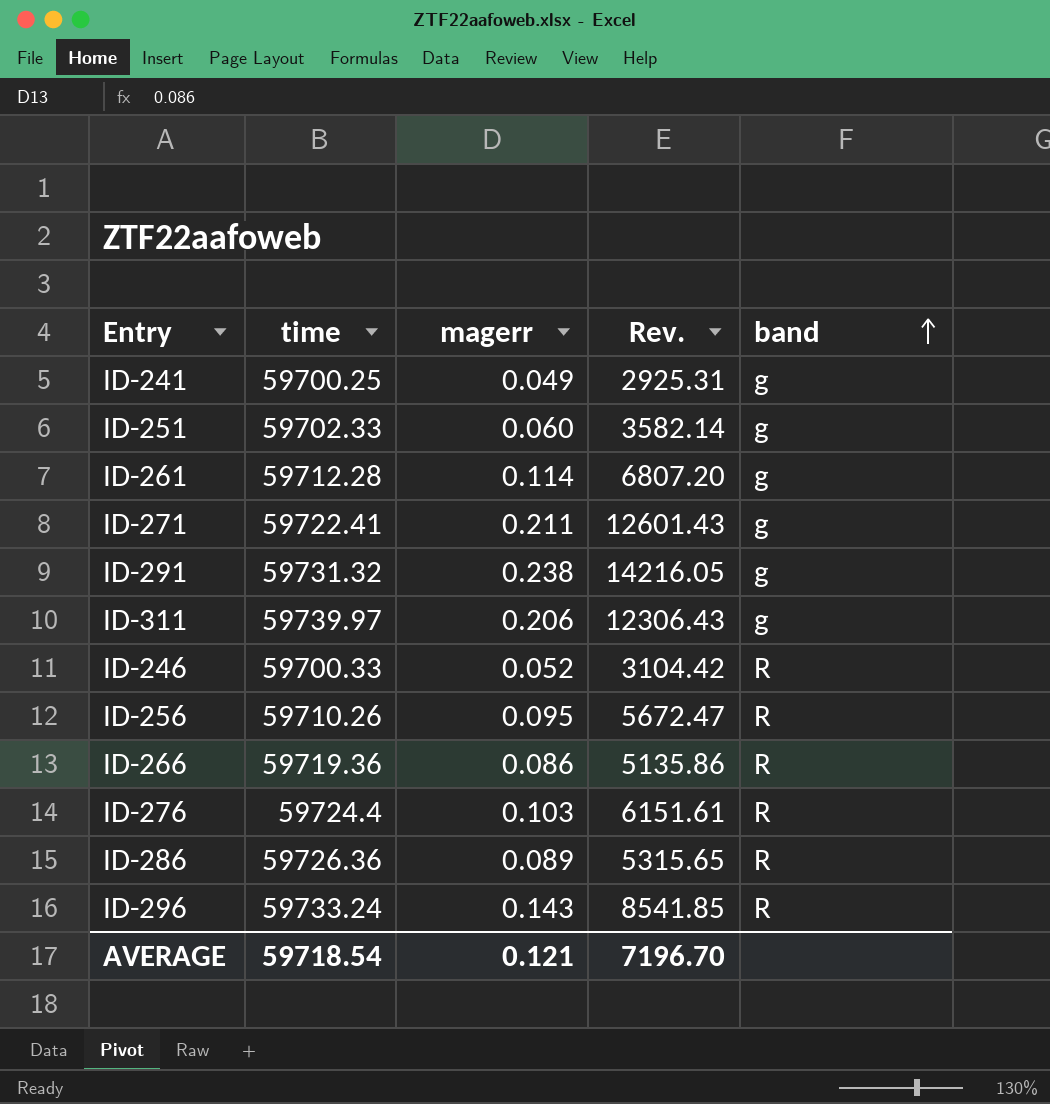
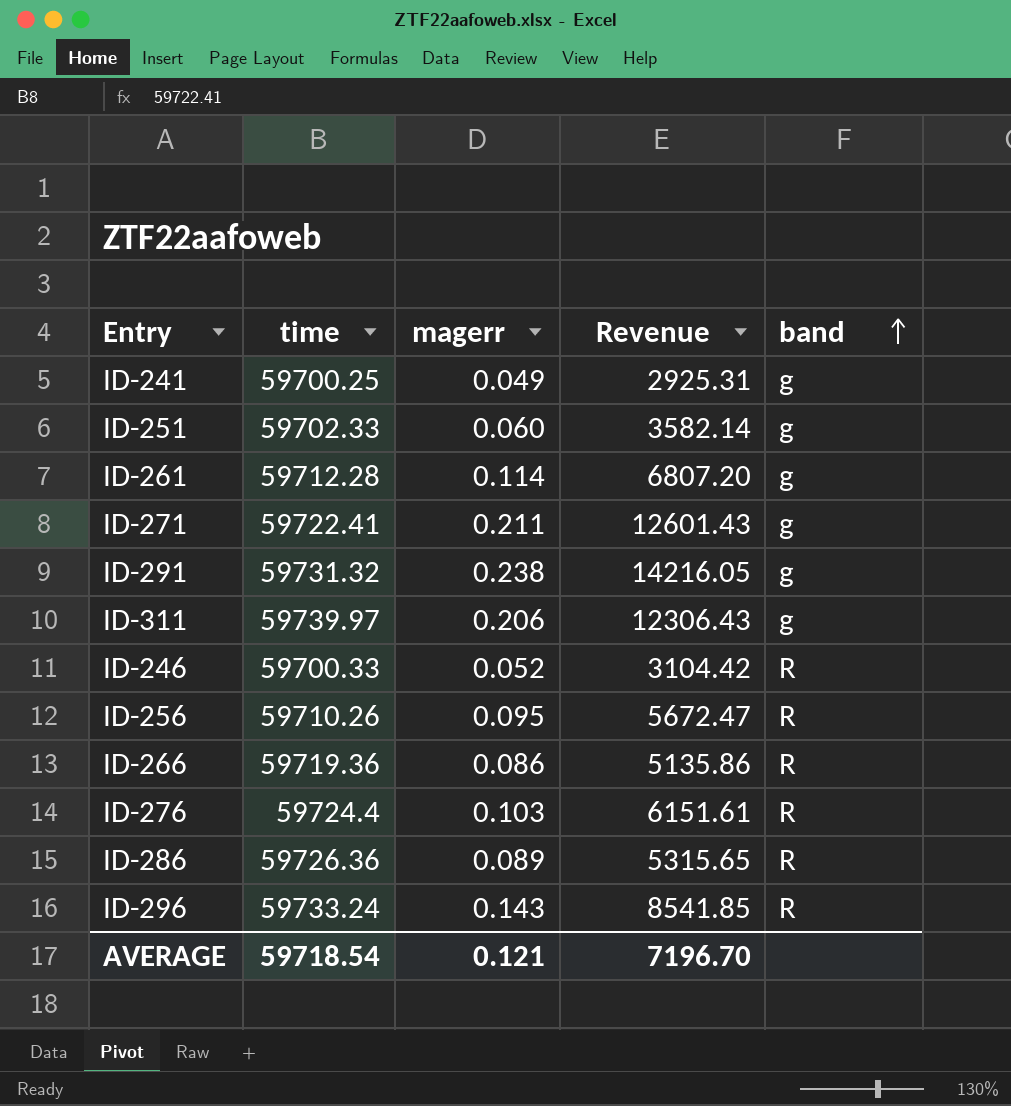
column name: Rev. -> Revenue

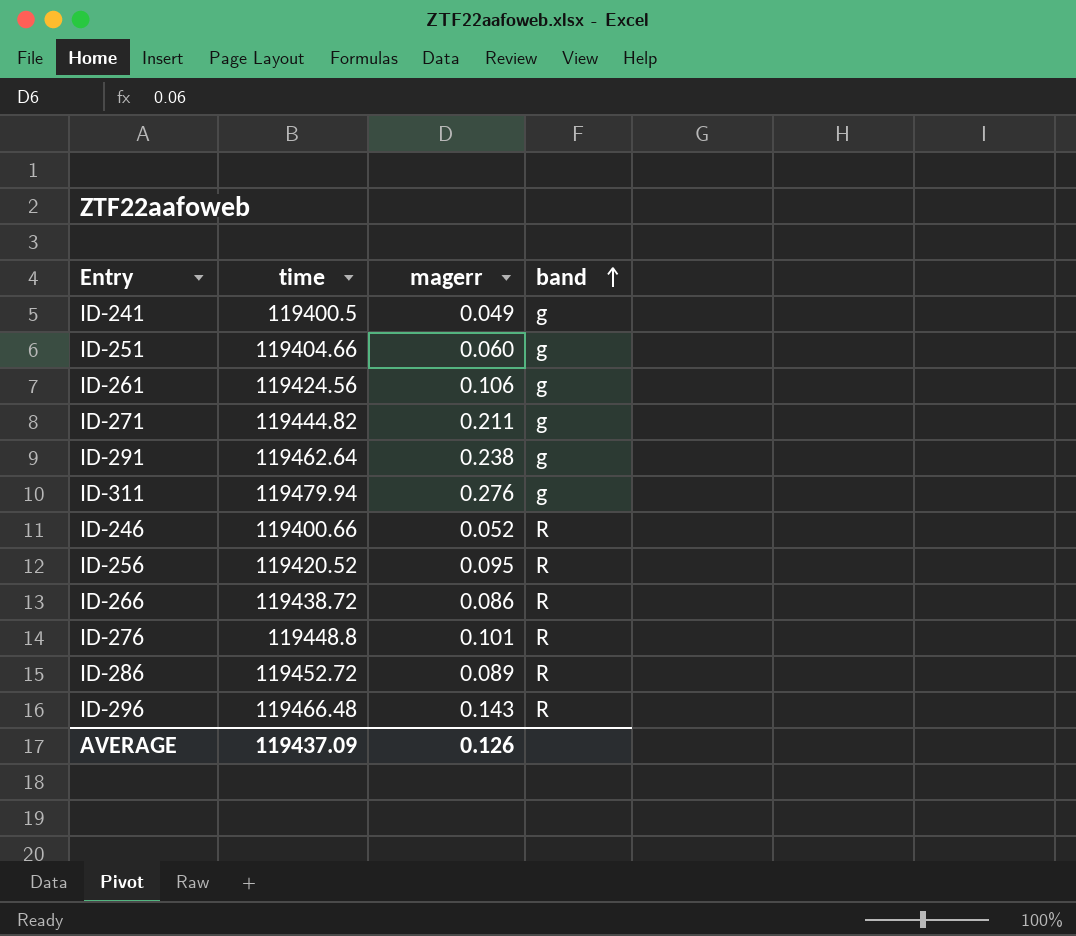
column Revenue | formula: [time] * [magerr] -> none
ID-241 | time: 59700.25 -> 119400.5
ID-251 | time: 59702.33 -> 119404.66
ID-261 | time: 59712.28 -> 119424.56
ID-261 | magerr: 0.114 -> 0.106
ID-271 | time: 59722.41 -> 119444.82
ID-291 | time: 59731.32 -> 119462.64
ID-311 | time: 59739.97 -> 119479.94
ID-311 | magerr: 0.206 -> 0.276
ID-246 | time: 59700.33 -> 119400.66
ID-256 | time: 59710.26 -> 119420.52
ID-266 | time: 59719.36 -> 119438.72
ID-276 | time: 59724.4 -> 119448.8
ID-276 | magerr: 0.103 -> 0.101
ID-286 | time: 59726.36 -> 119452.72
ID-296 | time: 59733.24 -> 119466.48
AVERAGE | time: 59718.54 -> 119437.09
AVERAGE | magerr: 0.121 -> 0.126

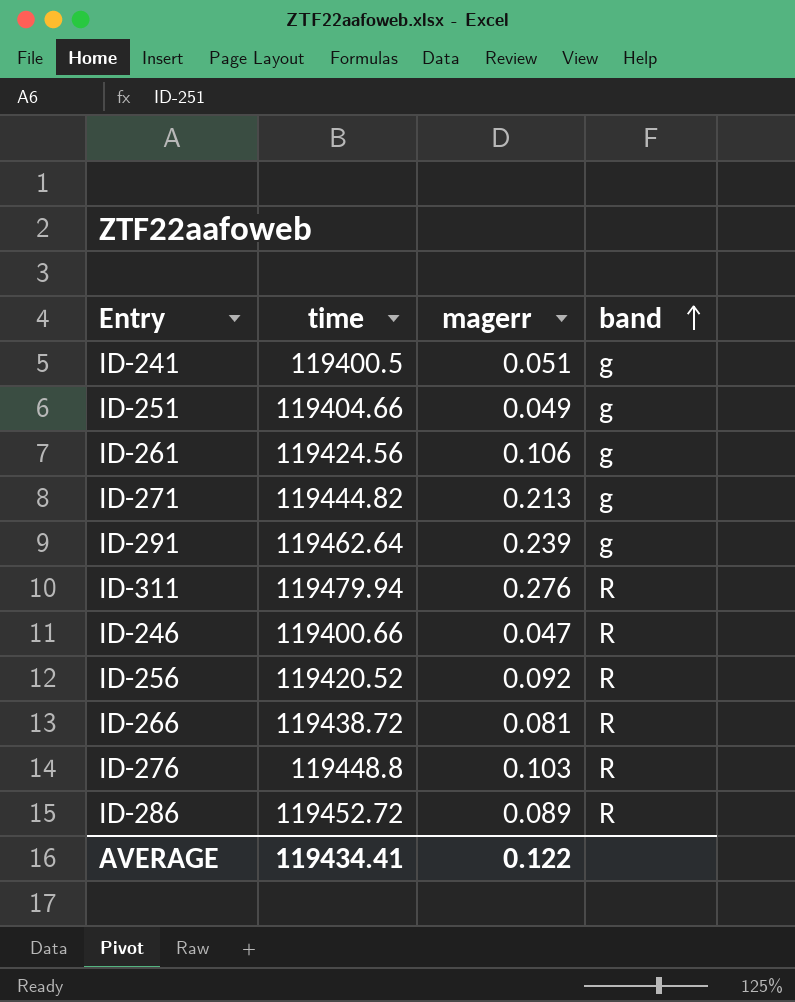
row ID-296: 119466.48 | 0.143 | R -> none
ID-241 | magerr: 0.049 -> 0.051
ID-251 | magerr: 0.060 -> 0.049
ID-271 | magerr: 0.211 -> 0.213
ID-291 | magerr: 0.238 -> 0.239
ID-311 | band: g -> R
ID-246 | magerr: 0.052 -> 0.047
ID-256 | magerr: 0.095 -> 0.092
ID-266 | magerr: 0.086 -> 0.081
ID-276 | magerr: 0.101 -> 0.103
AVERAGE | time: 119437.09 -> 119434.41
AVERAGE | magerr: 0.126 -> 0.122

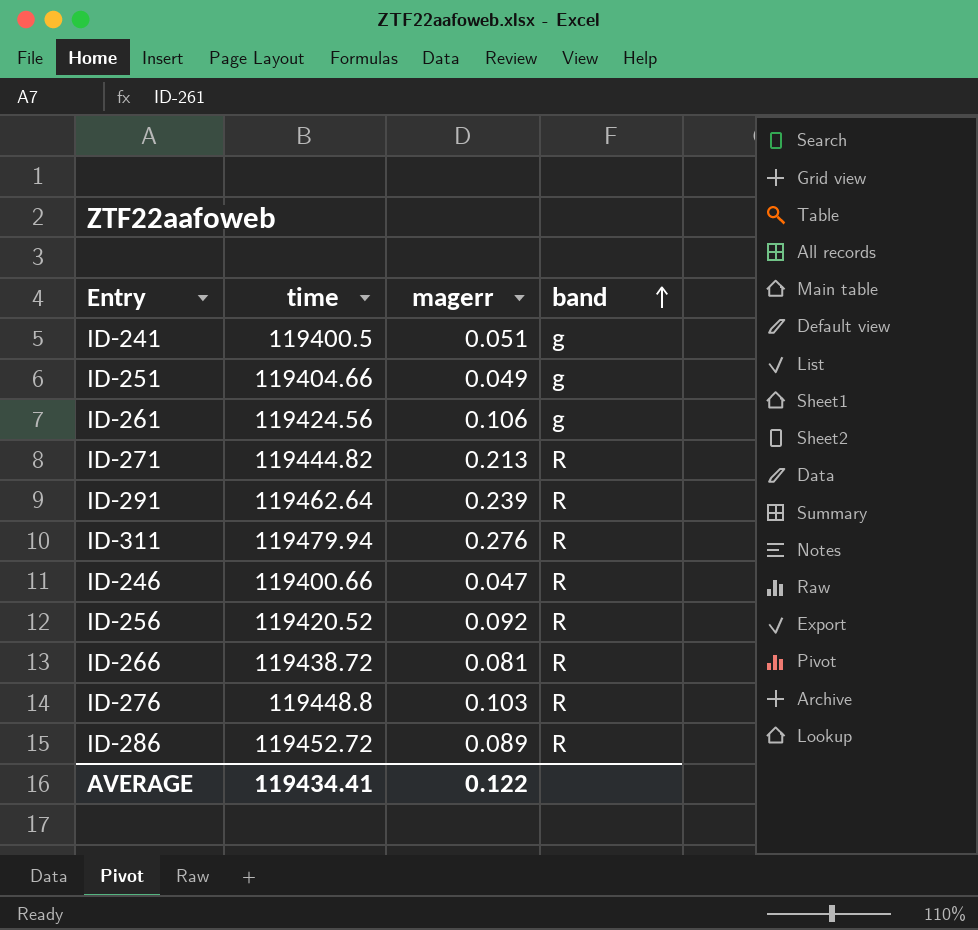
ID-271 | band: g -> R
ID-291 | band: g -> R

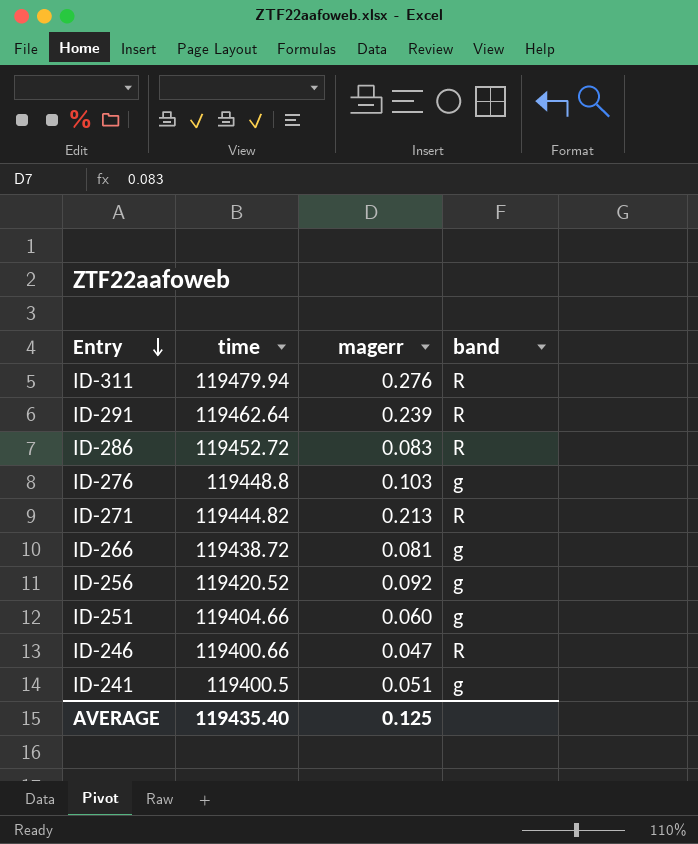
row order: band ascending -> Entry descending
row ID-261: 119424.56 | 0.106 | g -> none
ID-286 | magerr: 0.089 -> 0.083
ID-276 | band: R -> g
ID-266 | band: R -> g
ID-256 | band: R -> g
ID-251 | magerr: 0.049 -> 0.060
AVERAGE | time: 119434.41 -> 119435.40
AVERAGE | magerr: 0.122 -> 0.125

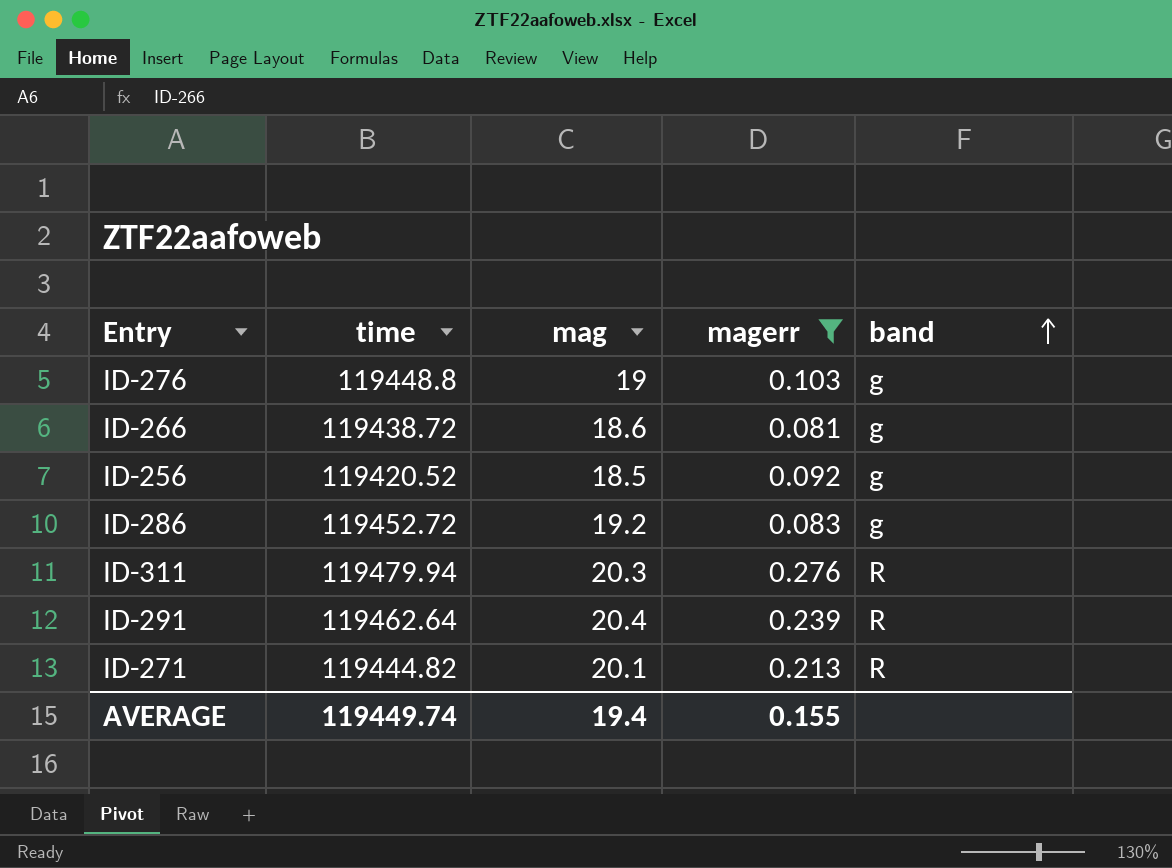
filter: none -> magerr >= 0.081
row order: Entry descending -> band ascending
column mag | position: none -> 3
ID-286 | band: R -> g
AVERAGE | time: 119435.40 -> 119449.74
AVERAGE | magerr: 0.125 -> 0.155

